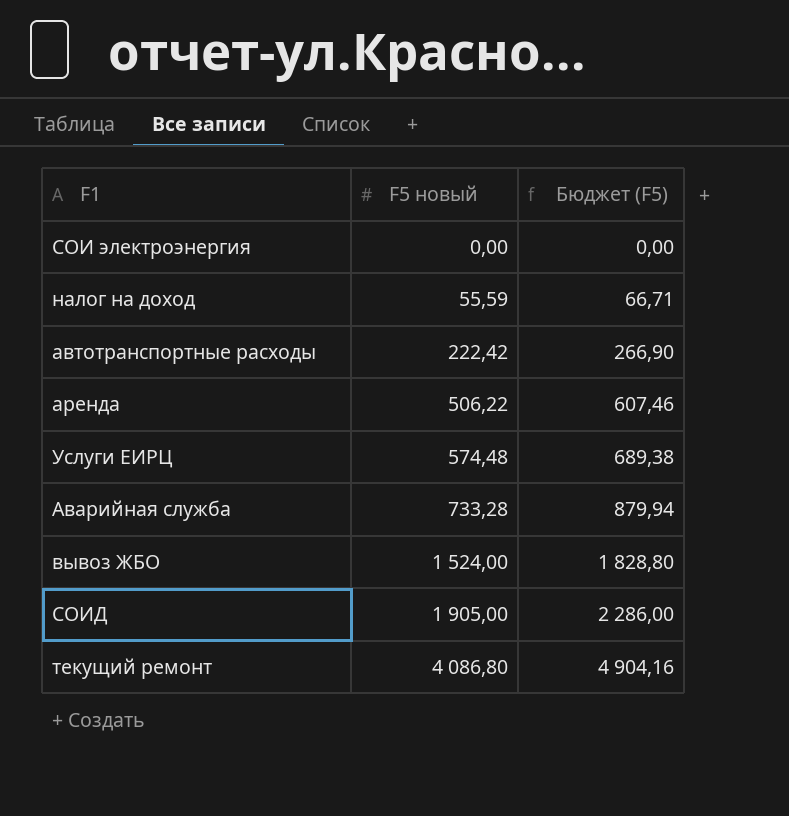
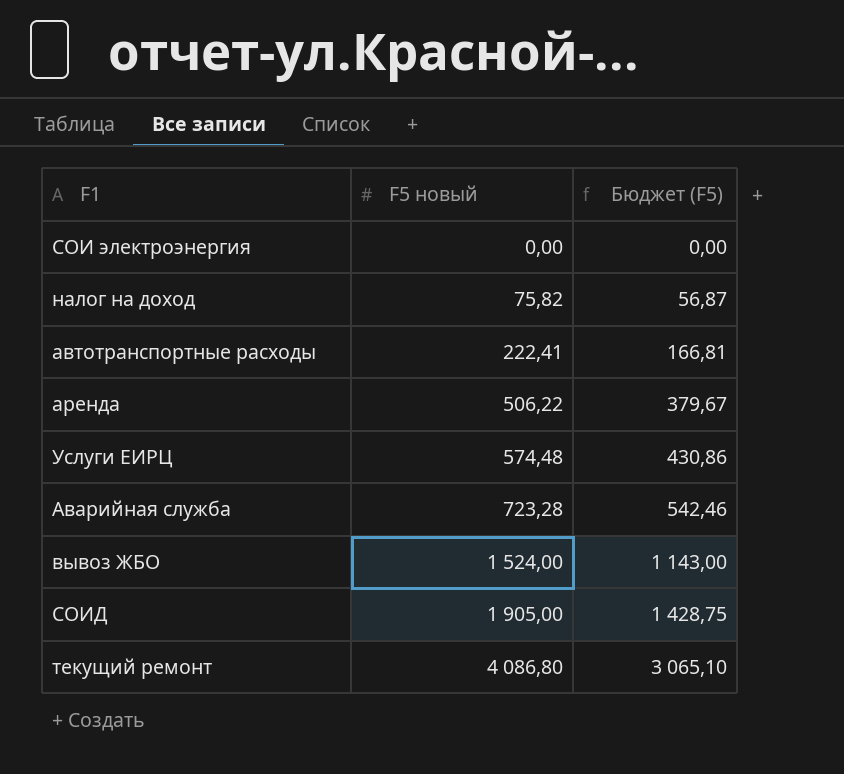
column Бюджет (F5) | formula: [F5 новый] * 1,2 -> [F5 новый] * 0,75
налог на доход | F5 новый: 55,59 -> 75,82
автотранспортные расходы | F5 новый: 222,42 -> 222,41
Аварийная служба | F5 новый: 733,28 -> 723,28

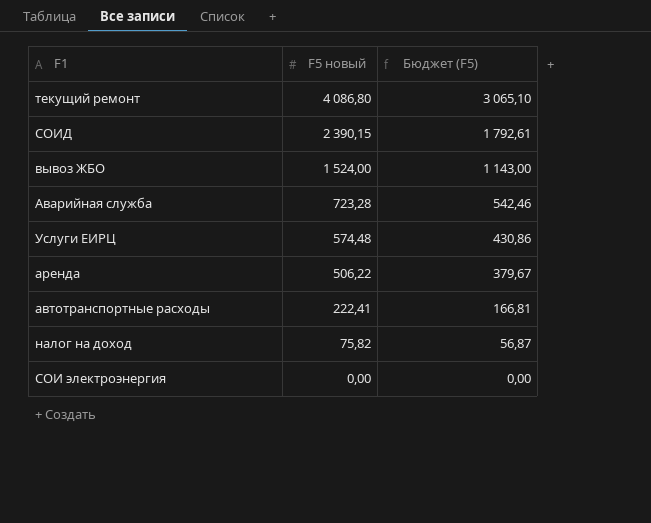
row order: F5 новый ascending -> F5 новый descending
СОИД | F5 новый: 1 905,00 -> 2 390,15
СОИД | Бюджет (F5): 1 428,75 -> 1 792,61

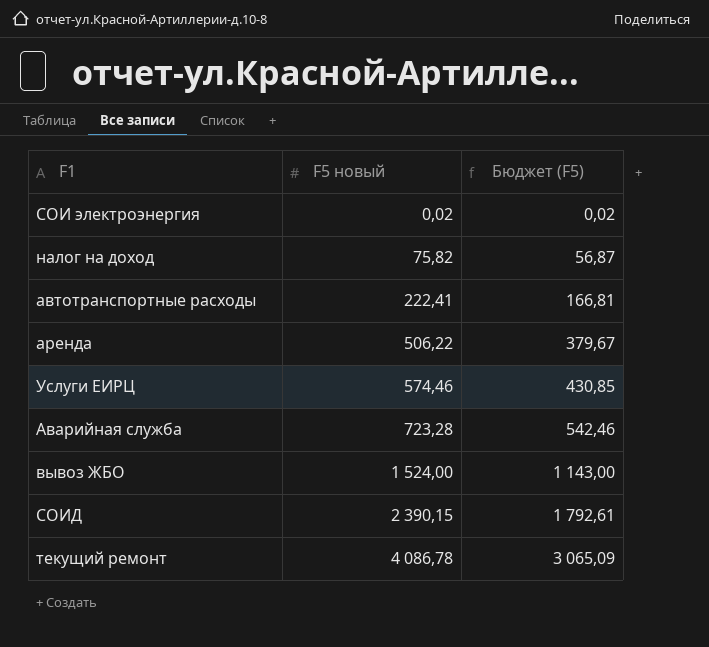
row order: F5 новый descending -> F5 новый ascending
СОИ электроэнергия | F5 новый: 0,00 -> 0,02
СОИ электроэнергия | Бюджет (F5): 0,00 -> 0,02
Услуги ЕИРЦ | F5 новый: 574,48 -> 574,46
Услуги ЕИРЦ | Бюджет (F5): 430,86 -> 430,85
текущий ремонт | F5 новый: 4 086,80 -> 4 086,78
текущий ремонт | Бюджет (F5): 3 065,10 -> 3 065,09

